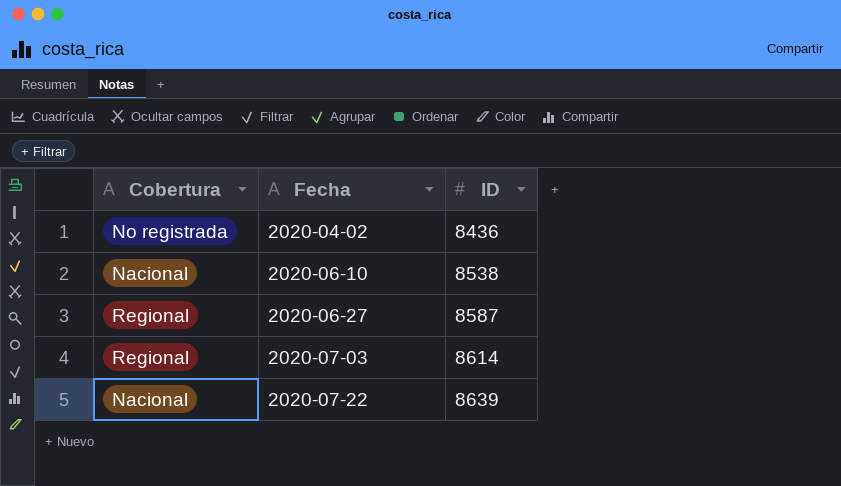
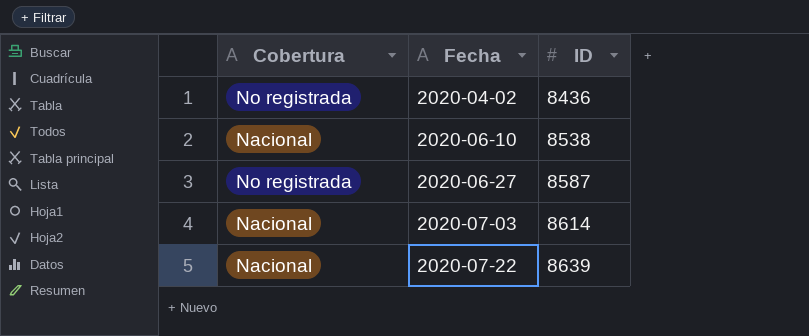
2020-06-27 | Cobertura: Regional -> No registrada
2020-07-03 | Cobertura: Regional -> Nacional

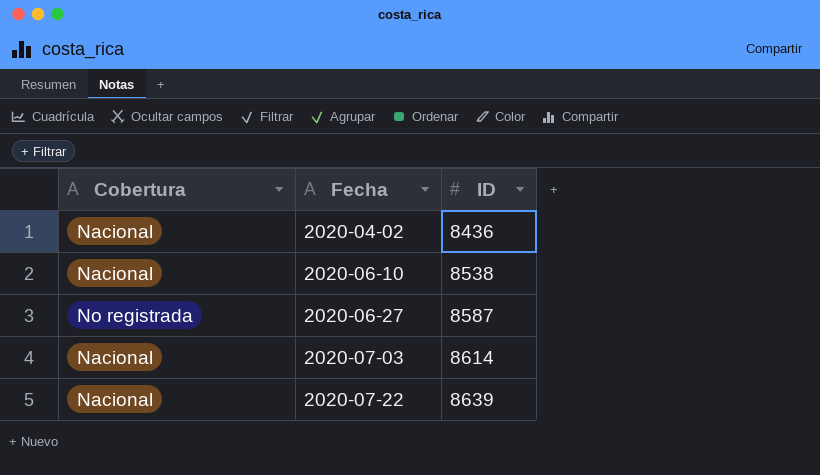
2020-04-02 | Cobertura: No registrada -> Nacional

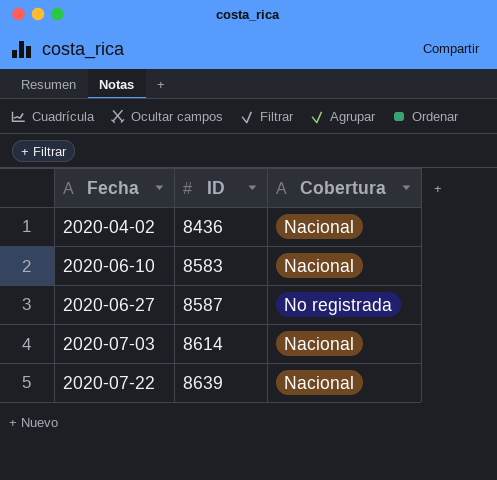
column Cobertura | position: 1 -> 3
2020-06-10 | ID: 8538 -> 8583

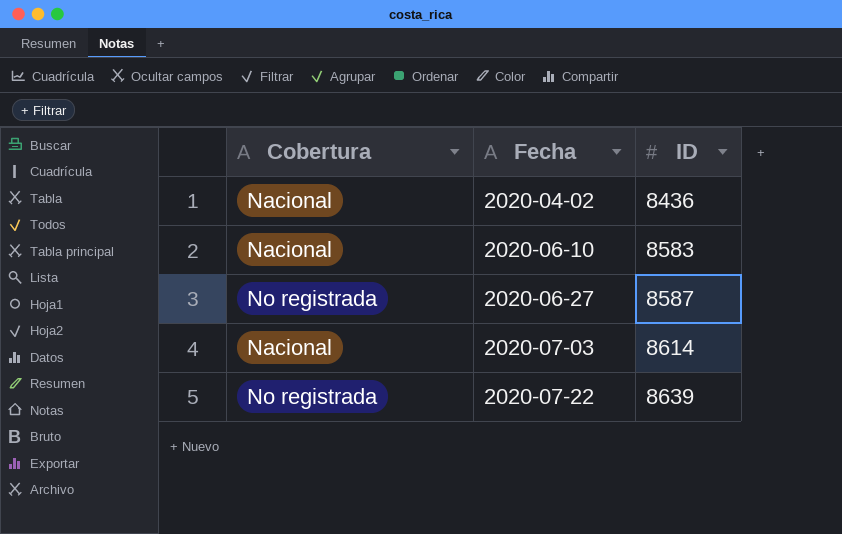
column Cobertura | position: 3 -> 1
2020-07-22 | Cobertura: Nacional -> No registrada

